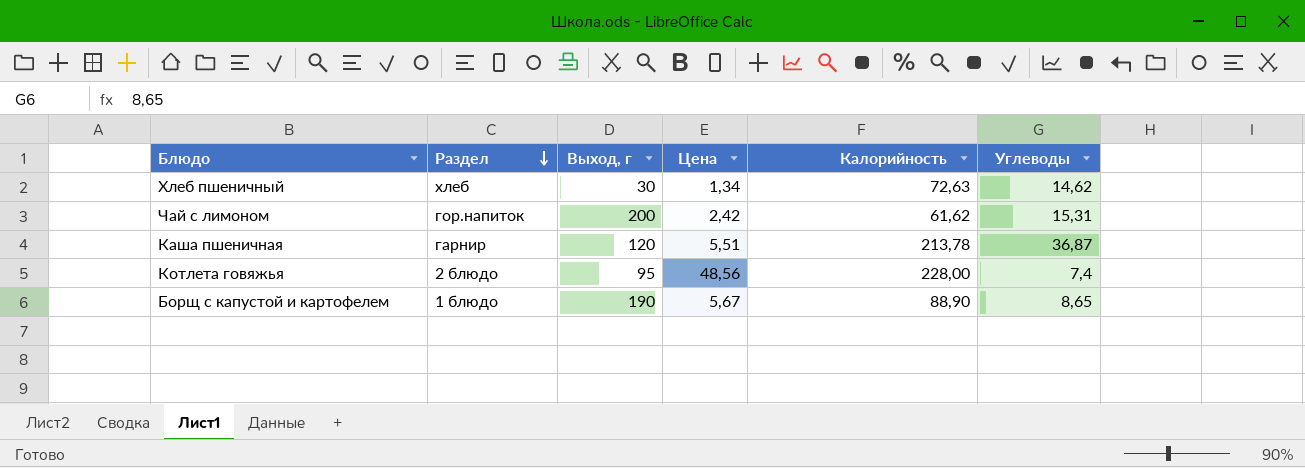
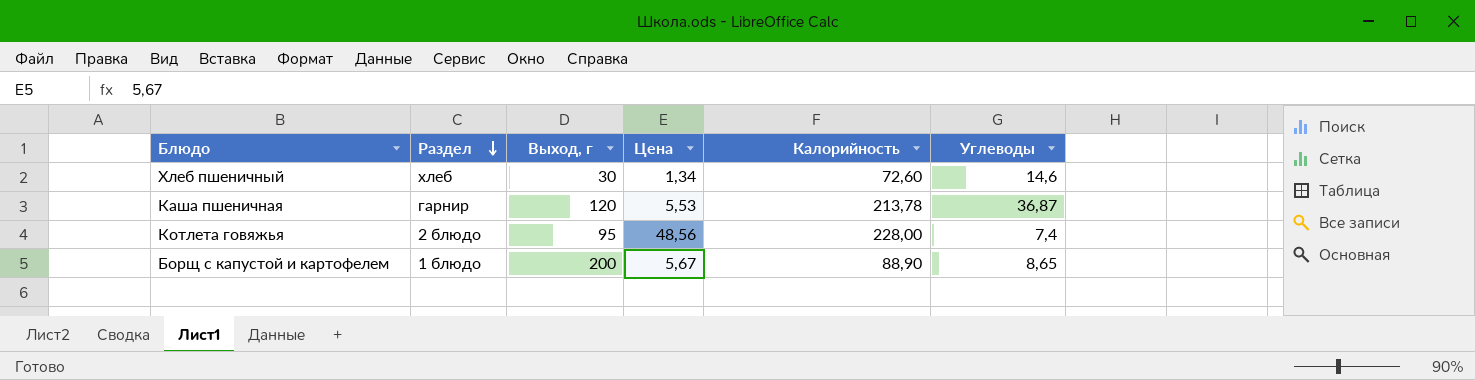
row Чай с лимоном: гор.напиток | 200 | 2,42 | 61,62 | 15,31 -> none
Хлеб пшеничный | Калорийность: 72,63 -> 72,60
Хлеб пшеничный | Углеводы: 14,62 -> 14,6
Каша пшеничная | Цена: 5,51 -> 5,53
Борщ с капустой и картофелем | Выход, г: 190 -> 200

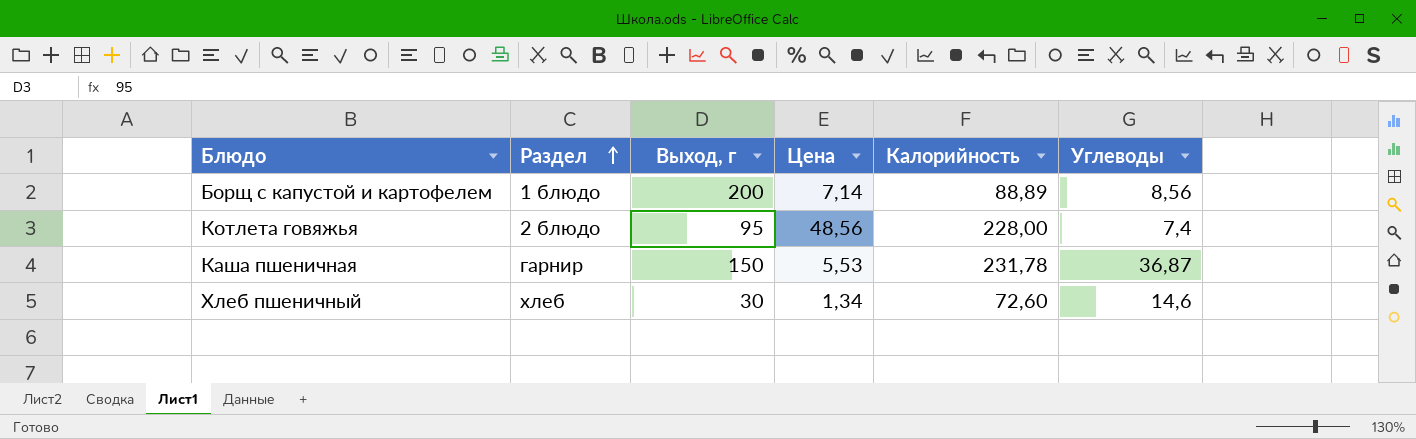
row order: Раздел descending -> Раздел ascending
Борщ с капустой и картофелем | Цена: 5,67 -> 7,14
Борщ с капустой и картофелем | Калорийность: 88,90 -> 88,89
Борщ с капустой и картофелем | Углеводы: 8,65 -> 8,56
Каша пшеничная | Выход, г: 120 -> 150
Каша пшеничная | Калорийность: 213,78 -> 231,78

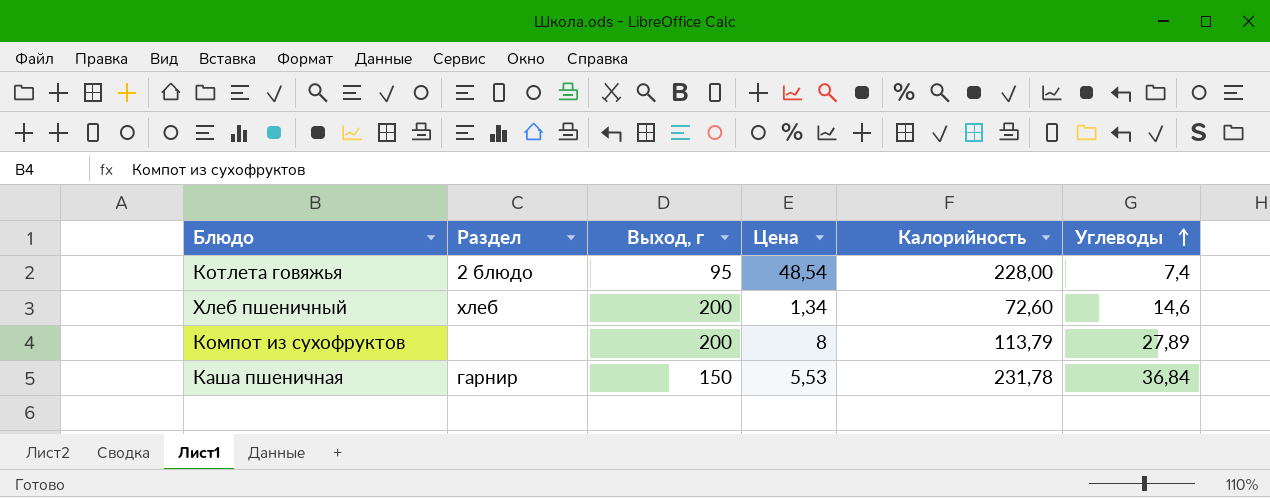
row order: Раздел ascending -> Углеводы ascending
row Борщ с капустой и картофелем: 1 блюдо | 200 | 7,14 | 88,89 | 8,56 -> none
Котлета говяжья | Цена: 48,56 -> 48,54
Хлеб пшеничный | Выход, г: 30 -> 200
row Компот из сухофруктов: none -> none | 200 | 8 | 113,79 | 27,89
Каша пшеничная | Углеводы: 36,87 -> 36,84

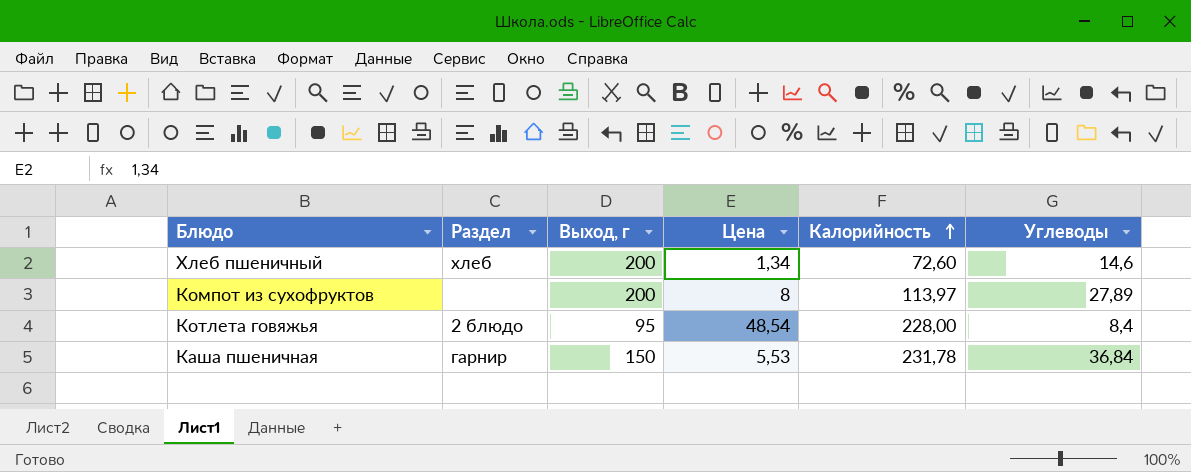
row order: Углеводы ascending -> Калорийность ascending
Компот из сухофруктов | Калорийность: 113,79 -> 113,97
Котлета говяжья | Углеводы: 7,4 -> 8,4

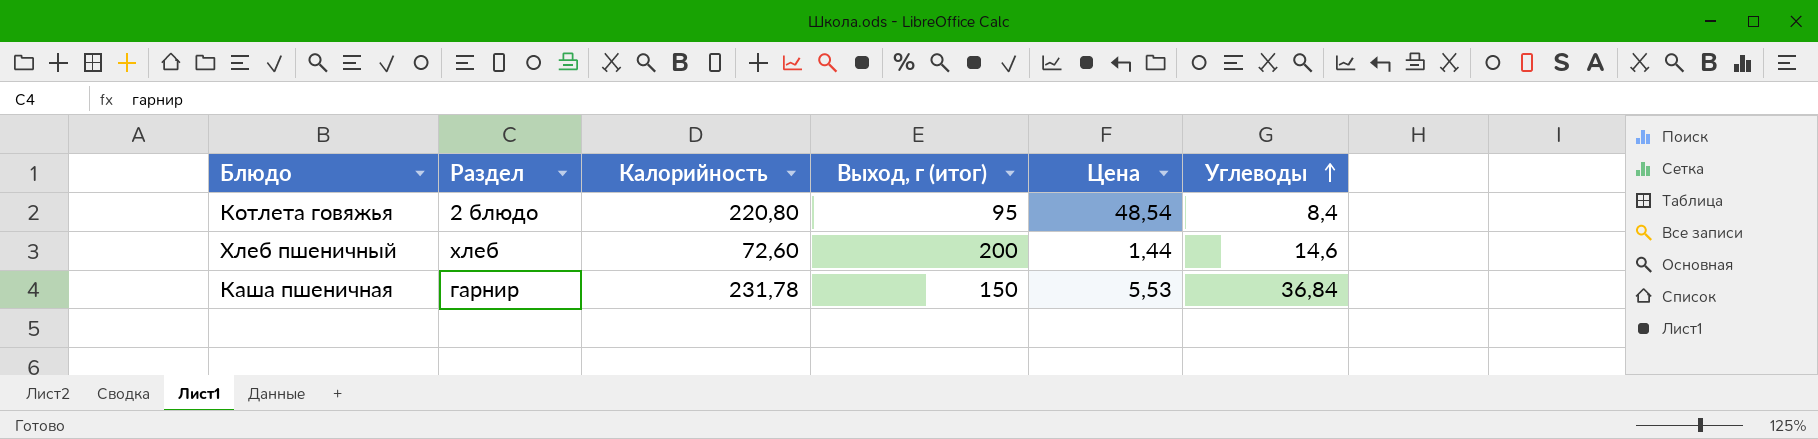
row order: Калорийность ascending -> Углеводы ascending
column Калорийность | position: 5 -> 3
column name: Выход, г -> Выход, г (итог)
row Компот из сухофруктов: none | 200 | 8 | 113,97 | 27,89 -> none
Котлета говяжья | Калорийность: 228,00 -> 220,80
Хлеб пшеничный | Цена: 1,34 -> 1,44

